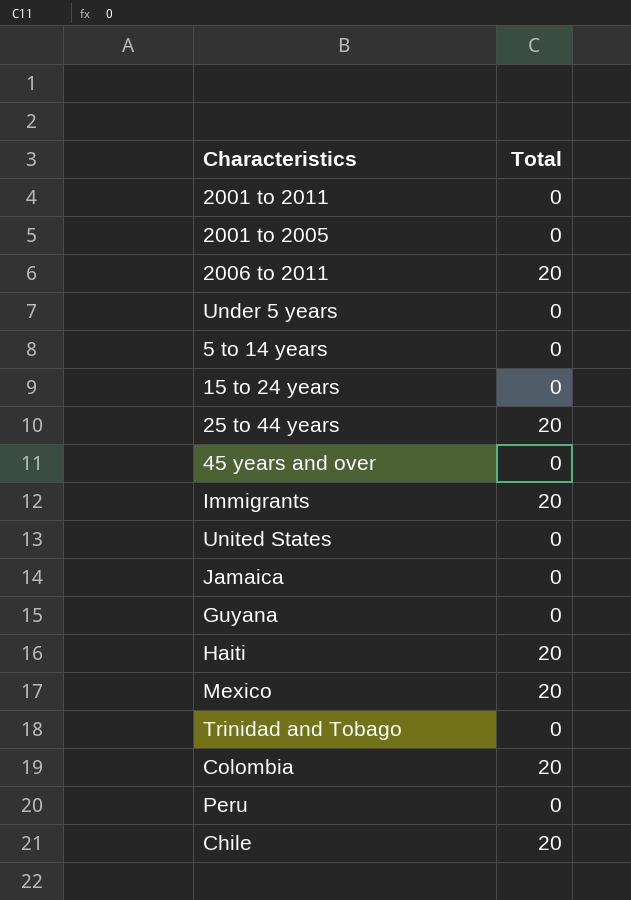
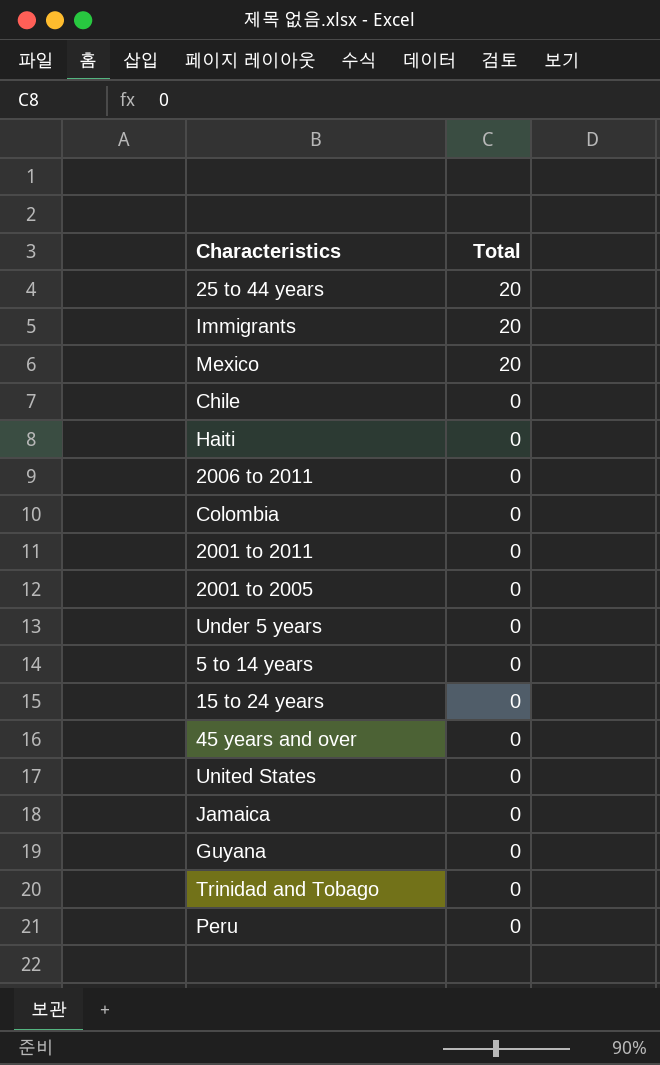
row order: none -> Total descending
Chile | Total: 20 -> 0
Haiti | Total: 20 -> 0
2006 to 2011 | Total: 20 -> 0
Colombia | Total: 20 -> 0

